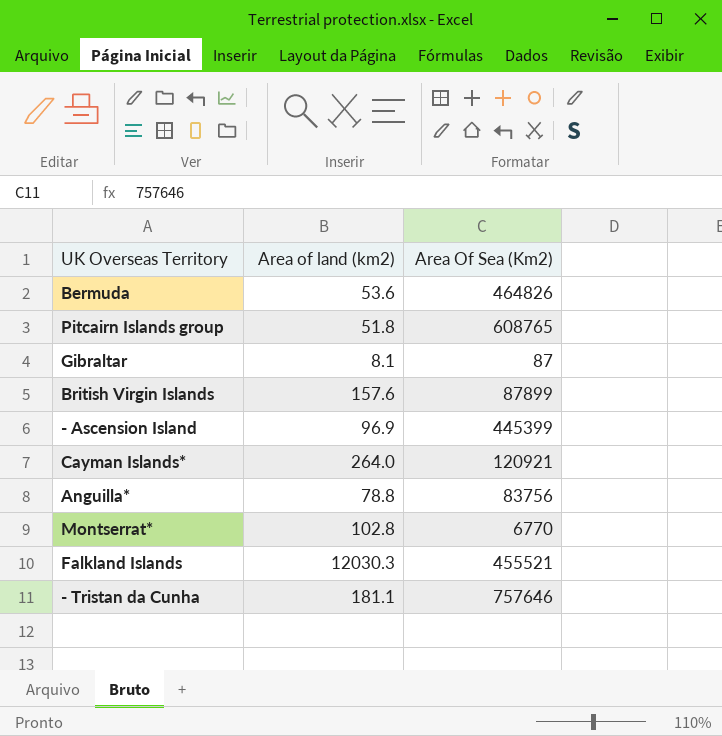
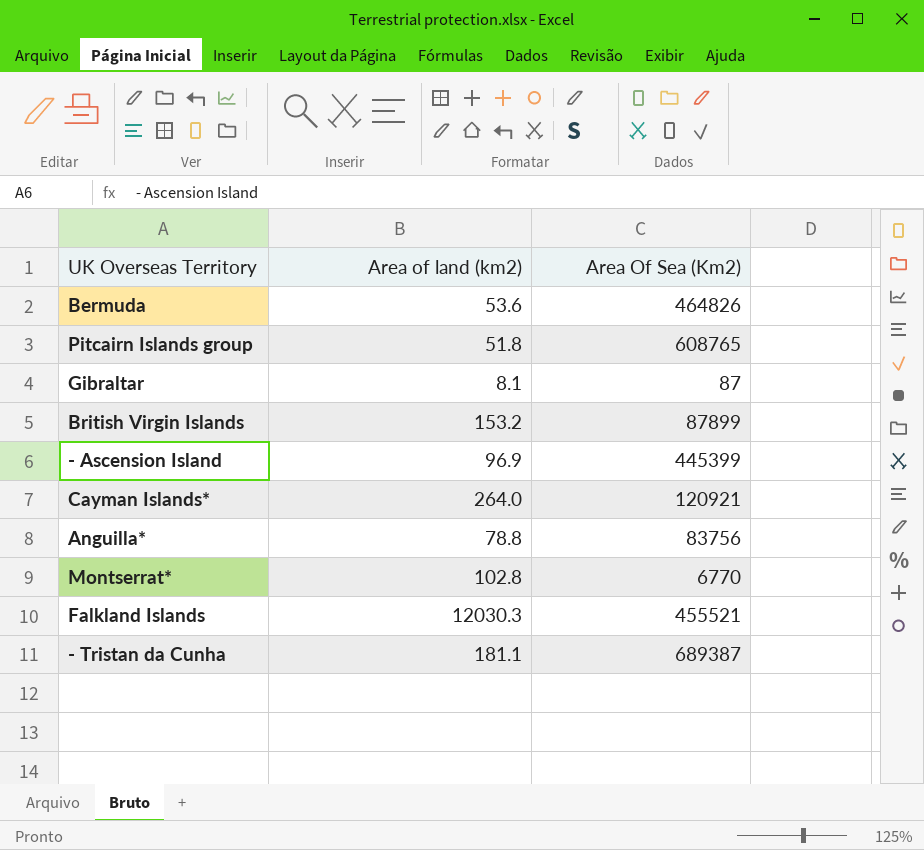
British Virgin Islands | Area of land (km2): 157.6 -> 153.2
- Tristan da Cunha | Area Of Sea (Km2): 757646 -> 689387

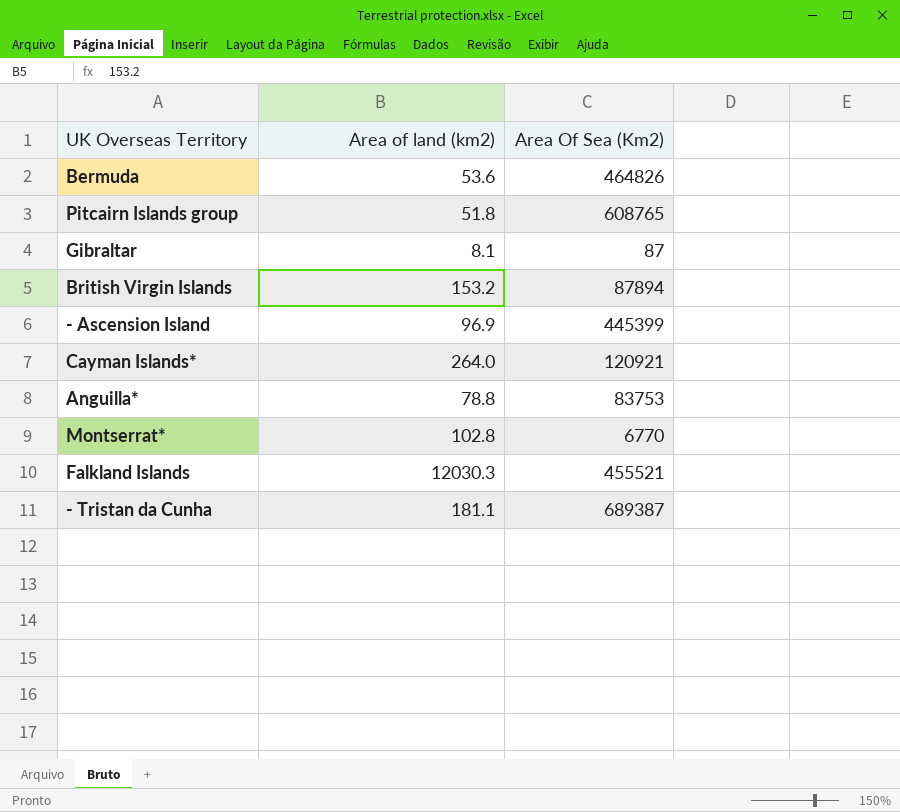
British Virgin Islands | Area Of Sea (Km2): 87899 -> 87894
Anguilla* | Area Of Sea (Km2): 83756 -> 83753

